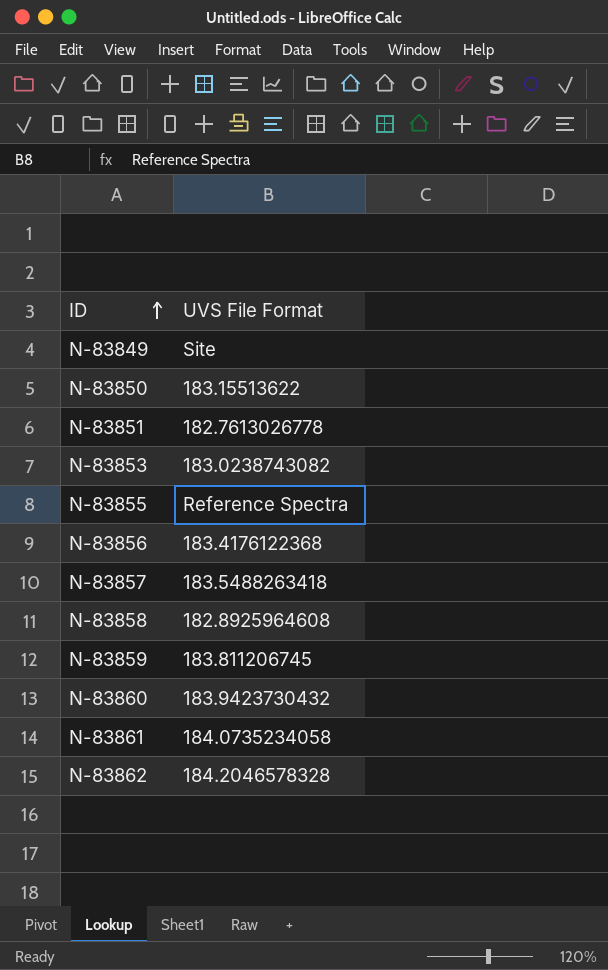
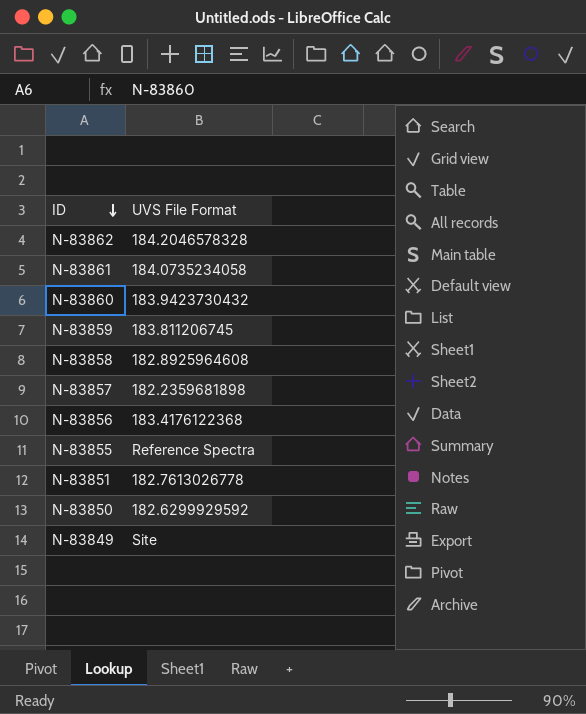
row order: ID ascending -> ID descending
row N-83853: 183.0238743082 -> none
N-83857 | UVS File Format: 183.5488263418 -> 182.2359681898
N-83850 | UVS File Format: 183.15513622 -> 182.6299929592

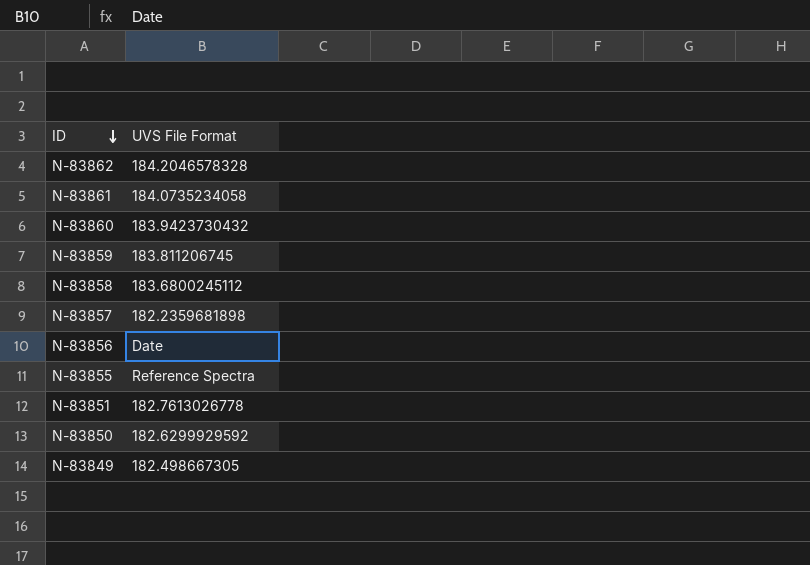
N-83858 | UVS File Format: 182.8925964608 -> 183.6800245112
N-83856 | UVS File Format: 183.4176122368 -> Date
N-83849 | UVS File Format: Site -> 182.498667305

